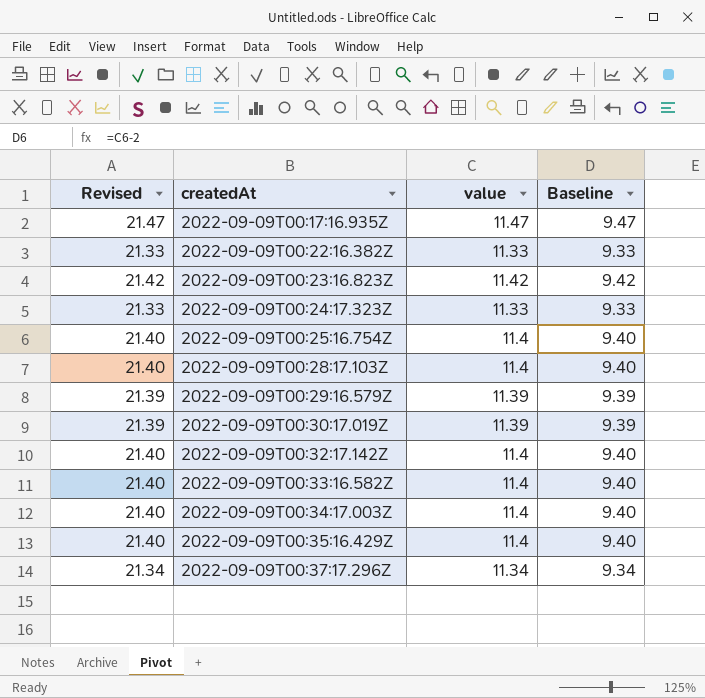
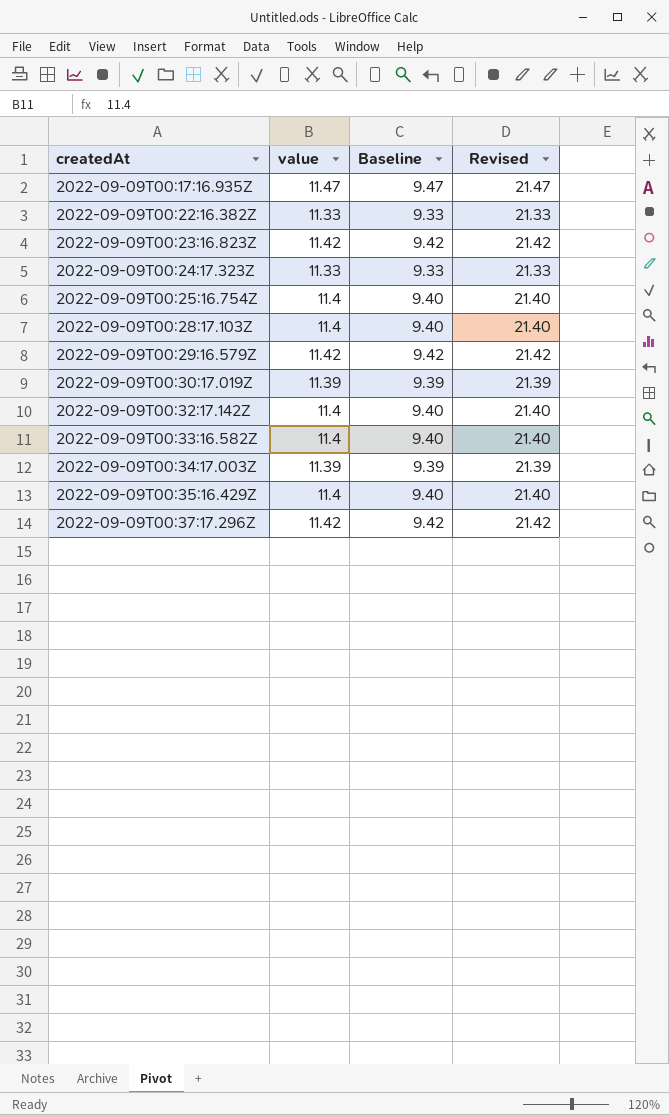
column Revised | position: 1 -> 4
2022-09-09T00:29:16.579Z | value: 11.39 -> 11.42
2022-09-09T00:29:16.579Z | Baseline: 9.39 -> 9.42
2022-09-09T00:29:16.579Z | Revised: 21.39 -> 21.42
2022-09-09T00:34:17.003Z | value: 11.4 -> 11.39
2022-09-09T00:34:17.003Z | Baseline: 9.40 -> 9.39
2022-09-09T00:34:17.003Z | Revised: 21.40 -> 21.39
2022-09-09T00:37:17.296Z | value: 11.34 -> 11.42
2022-09-09T00:37:17.296Z | Baseline: 9.34 -> 9.42
2022-09-09T00:37:17.296Z | Revised: 21.34 -> 21.42

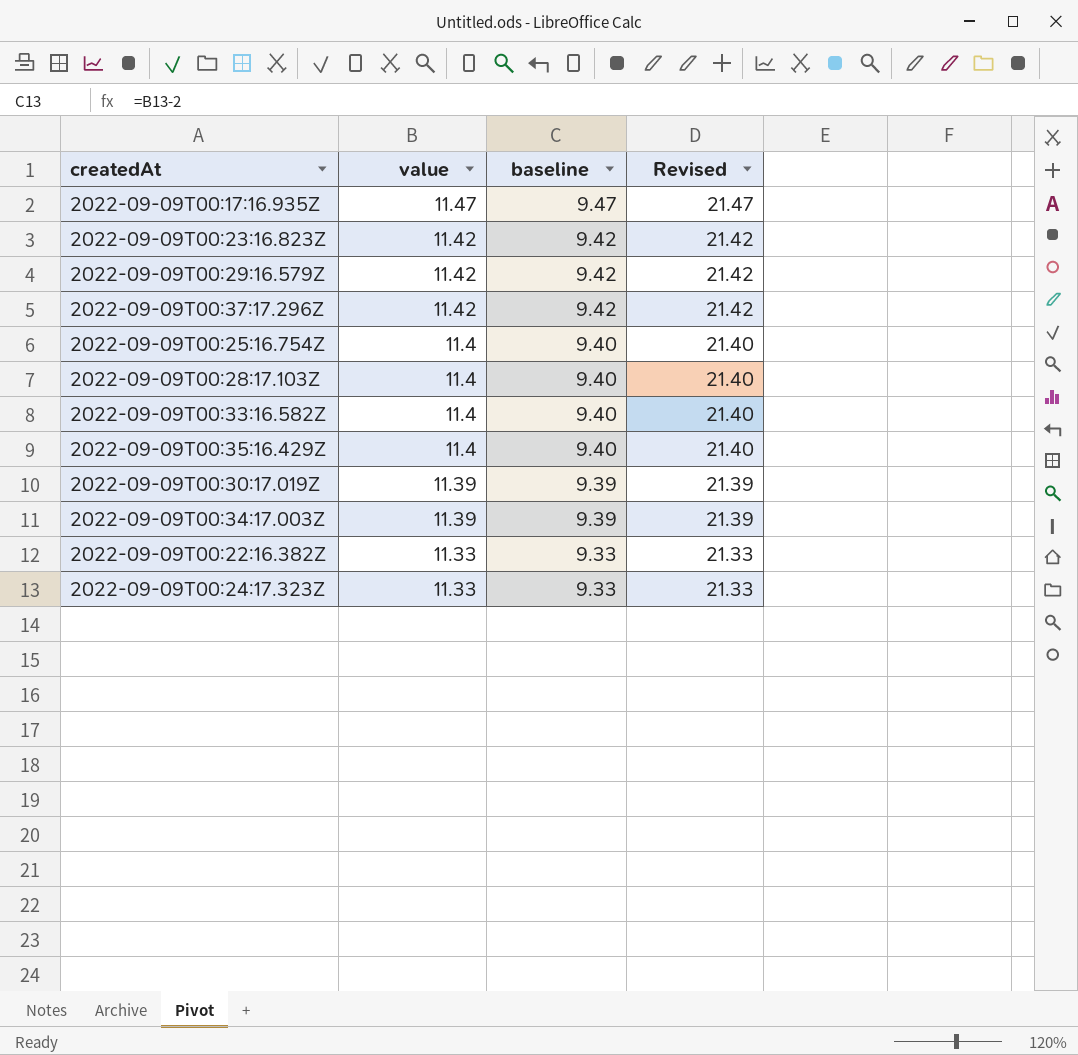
row order: createdAt ascending -> value descending
column name: Baseline -> baseline
row 2022-09-09T00:32:17.142Z: 11.4 | 9.40 | 21.40 -> none

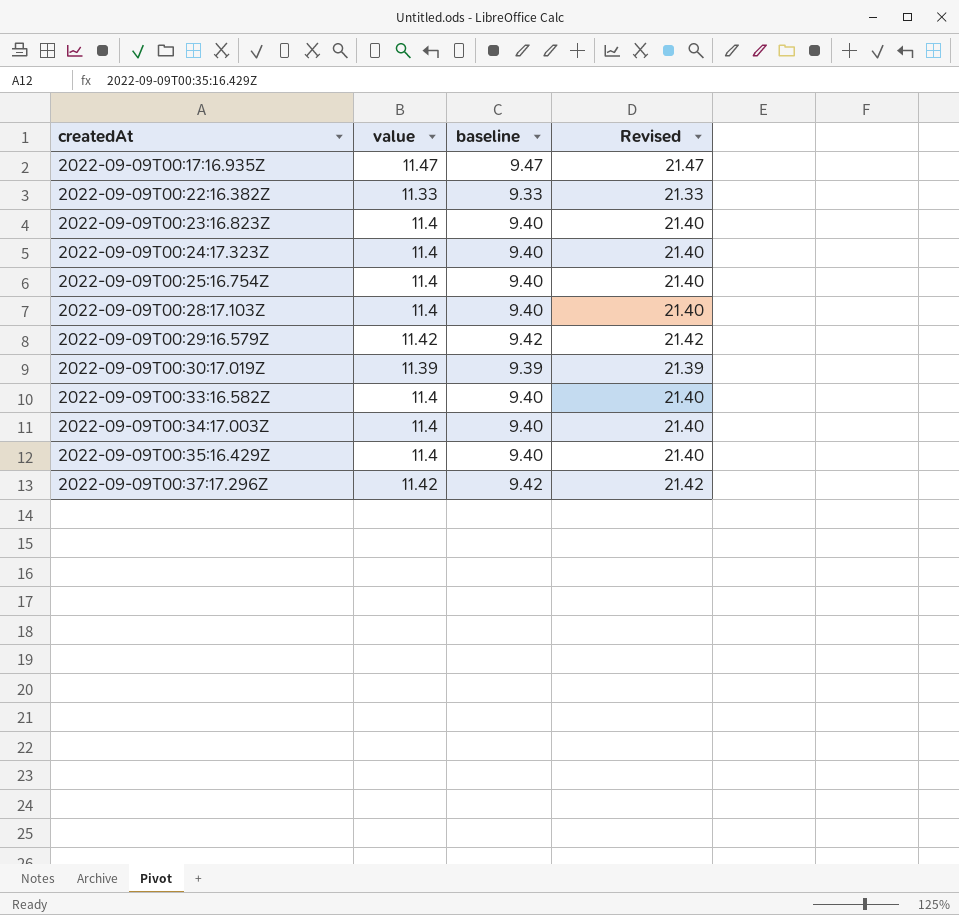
row order: value descending -> createdAt ascending
2022-09-09T00:23:16.823Z | value: 11.42 -> 11.4
2022-09-09T00:23:16.823Z | baseline: 9.42 -> 9.40
2022-09-09T00:23:16.823Z | Revised: 21.42 -> 21.40
2022-09-09T00:24:17.323Z | value: 11.33 -> 11.4
2022-09-09T00:24:17.323Z | baseline: 9.33 -> 9.40
2022-09-09T00:24:17.323Z | Revised: 21.33 -> 21.40
2022-09-09T00:34:17.003Z | value: 11.39 -> 11.4
2022-09-09T00:34:17.003Z | baseline: 9.39 -> 9.40
2022-09-09T00:34:17.003Z | Revised: 21.39 -> 21.40

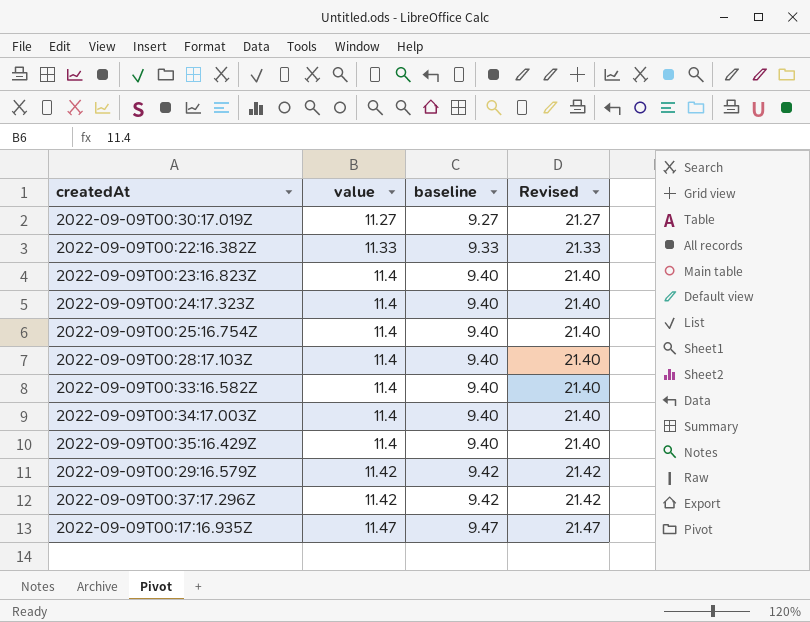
row order: createdAt ascending -> value ascending
2022-09-09T00:30:17.019Z | value: 11.39 -> 11.27
2022-09-09T00:30:17.019Z | baseline: 9.39 -> 9.27
2022-09-09T00:30:17.019Z | Revised: 21.39 -> 21.27

